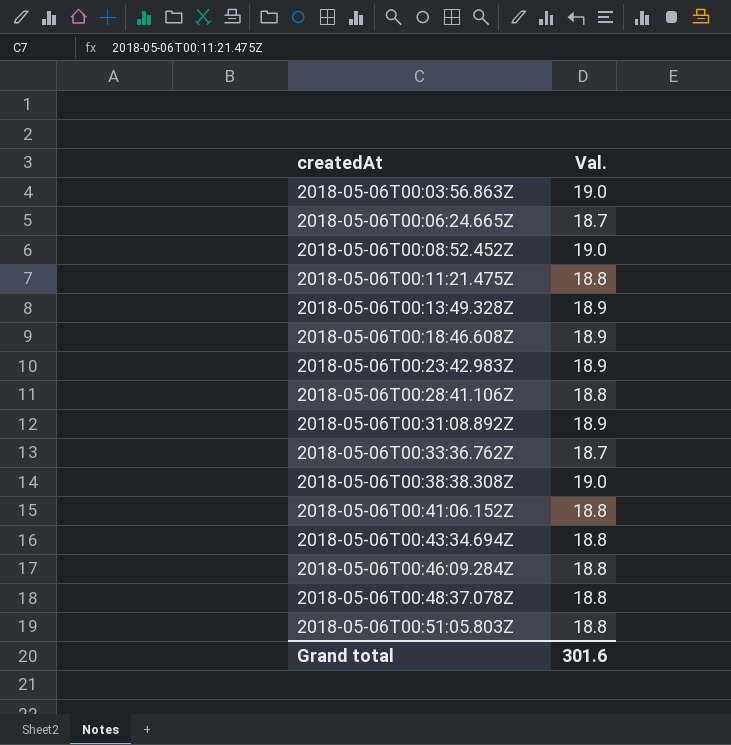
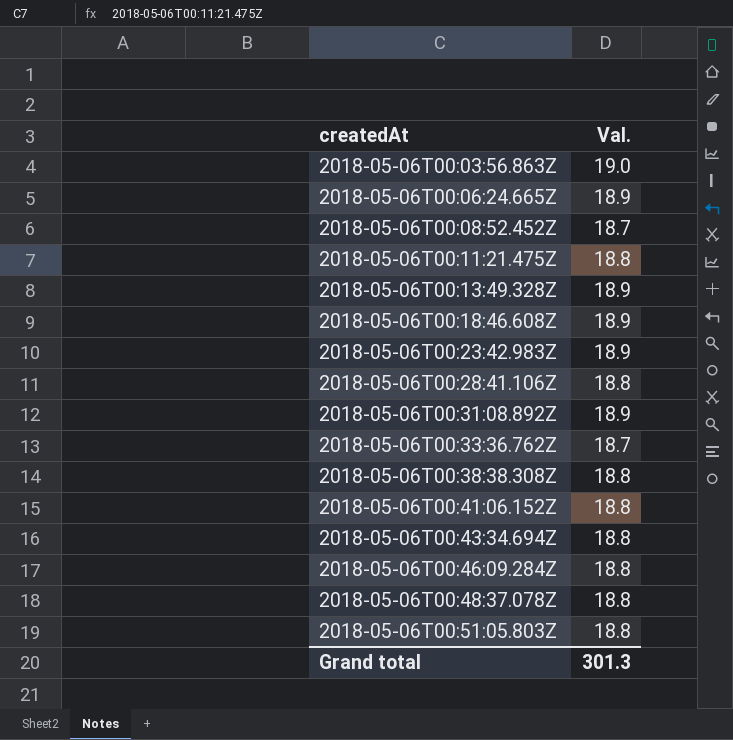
2018-05-06T00:06:24.665Z | Val.: 18.7 -> 18.9
2018-05-06T00:08:52.452Z | Val.: 19.0 -> 18.7
2018-05-06T00:38:38.308Z | Val.: 19.0 -> 18.8
Grand total | Val.: 301.6 -> 301.3

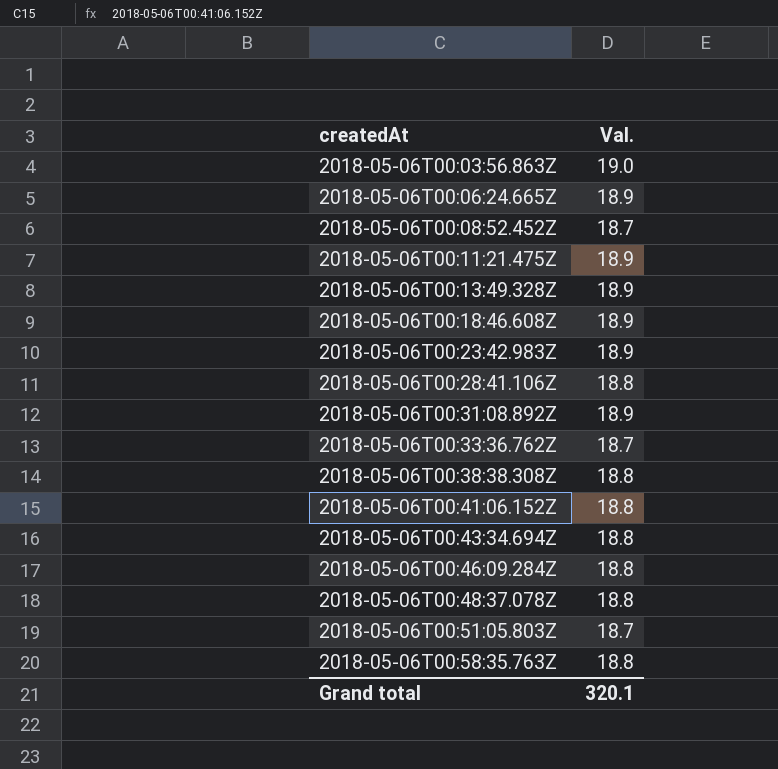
2018-05-06T00:11:21.475Z | Val.: 18.8 -> 18.9
2018-05-06T00:51:05.803Z | Val.: 18.8 -> 18.7
row 2018-05-06T00:58:35.763Z: none -> 18.8
Grand total | Val.: 301.3 -> 320.1

